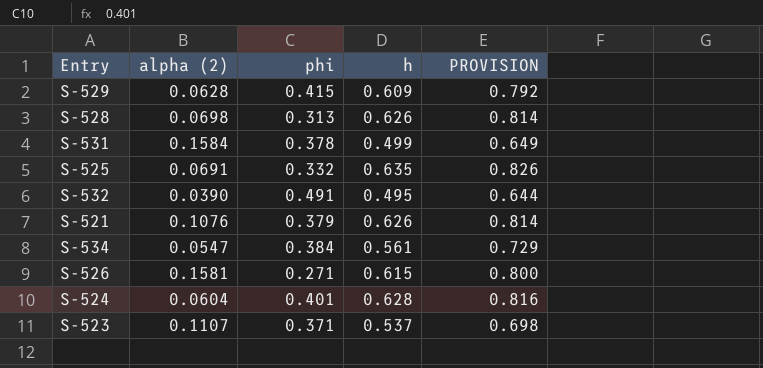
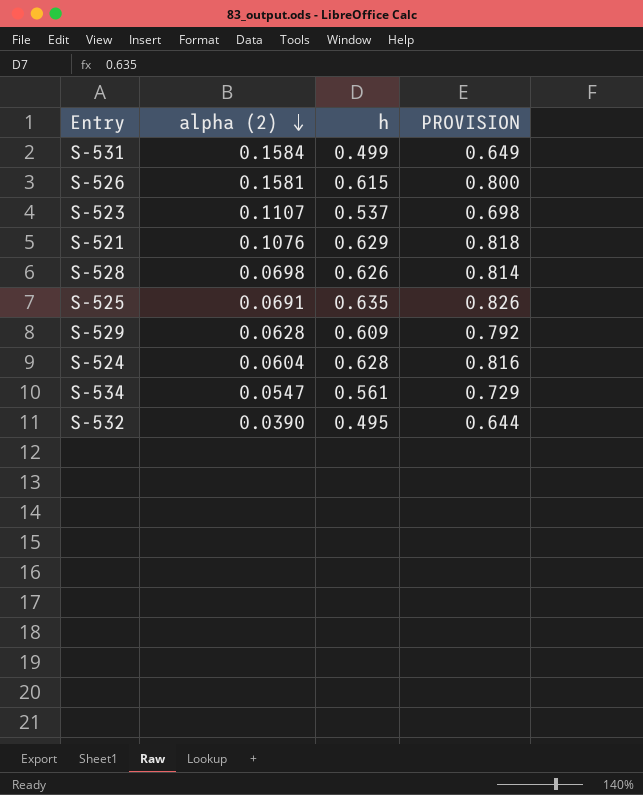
row order: none -> alpha (2) descending
column phi | position: 3 -> none
S-521 | h: 0.626 -> 0.629
S-521 | PROVISION: 0.814 -> 0.818

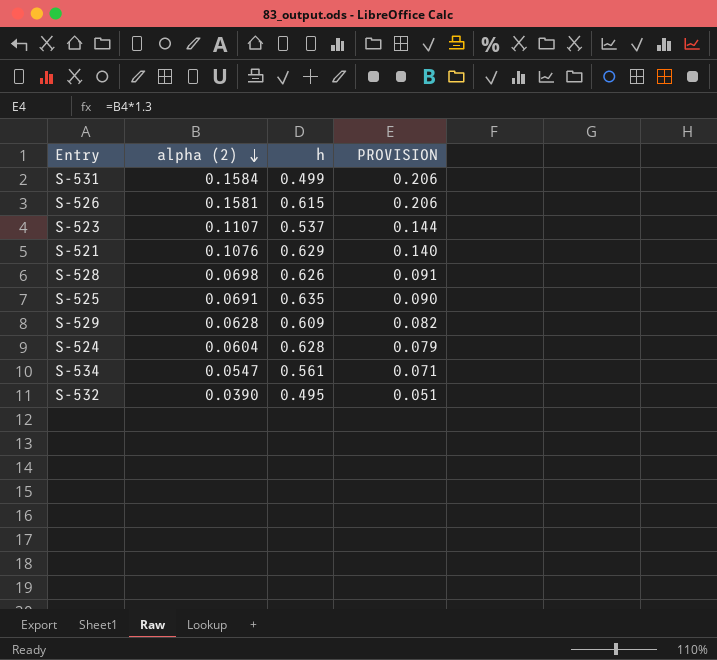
column PROVISION | formula: [h] * 1.3 -> [alpha (2)] * 1.3

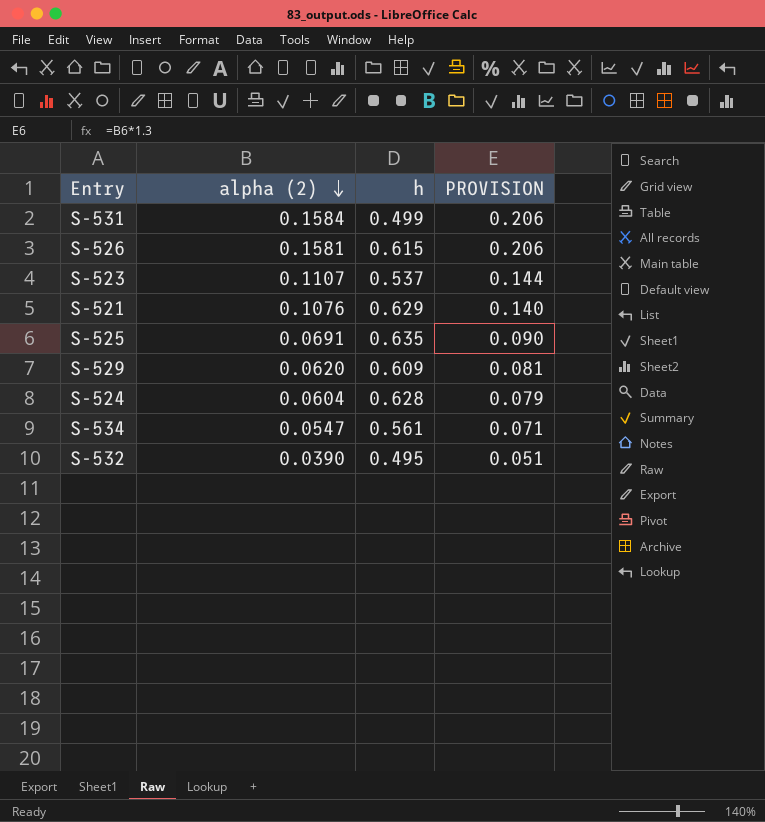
row S-528: 0.0698 | 0.626 | 0.091 -> none
S-529 | alpha (2): 0.0628 -> 0.0620
S-529 | PROVISION: 0.082 -> 0.081

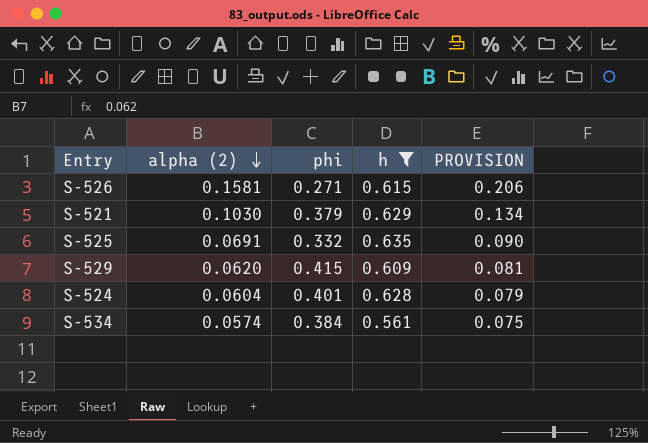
filter: none -> h >= 0.561
column phi | position: none -> 3
S-521 | alpha (2): 0.1076 -> 0.1030
S-521 | PROVISION: 0.140 -> 0.134
S-534 | alpha (2): 0.0547 -> 0.0574
S-534 | PROVISION: 0.071 -> 0.075

